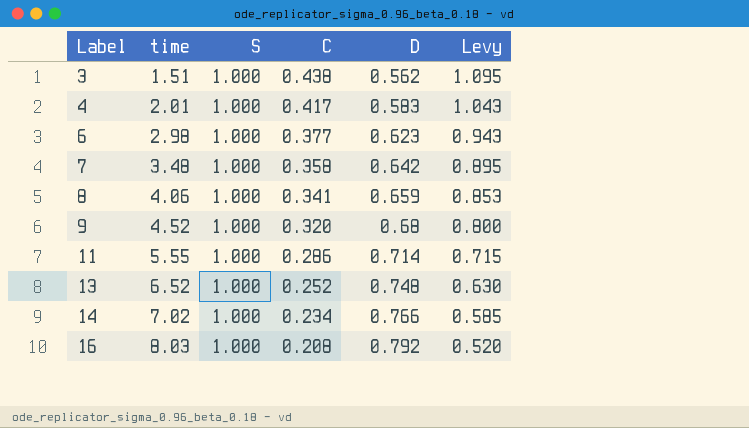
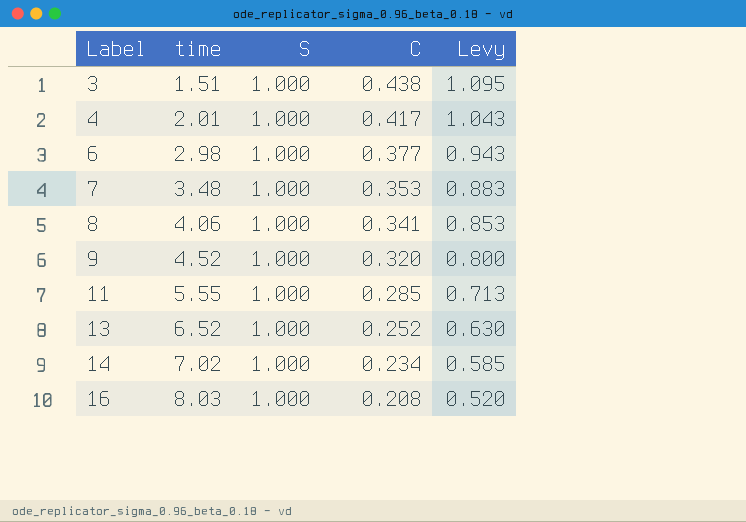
column D | formula: [S] - [C] -> none
7 | C: 0.358 -> 0.353
7 | Levy: 0.895 -> 0.883
11 | C: 0.286 -> 0.285
11 | Levy: 0.715 -> 0.713

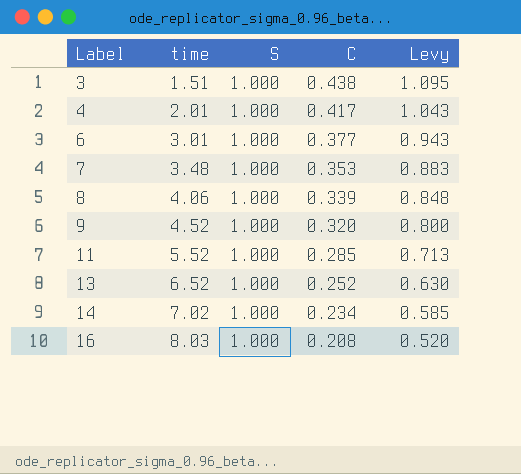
6 | time: 2.98 -> 3.01
8 | C: 0.341 -> 0.339
8 | Levy: 0.853 -> 0.848
11 | time: 5.55 -> 5.52

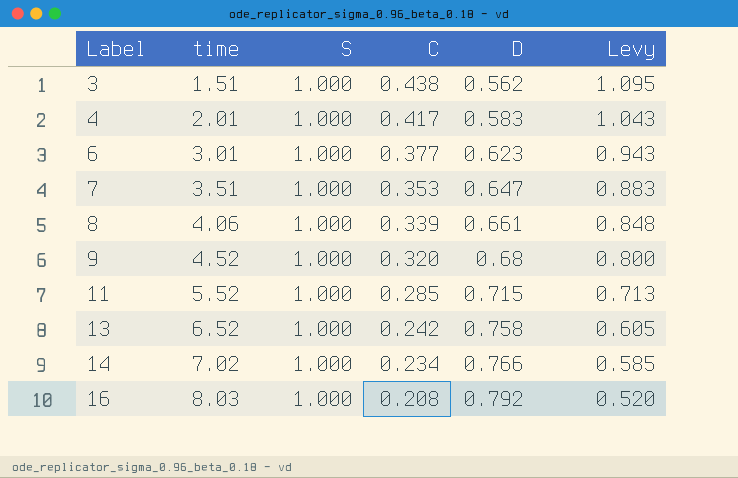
column D | formula: none -> [S] - [C]
7 | time: 3.48 -> 3.51
13 | C: 0.252 -> 0.242
13 | Levy: 0.630 -> 0.605

